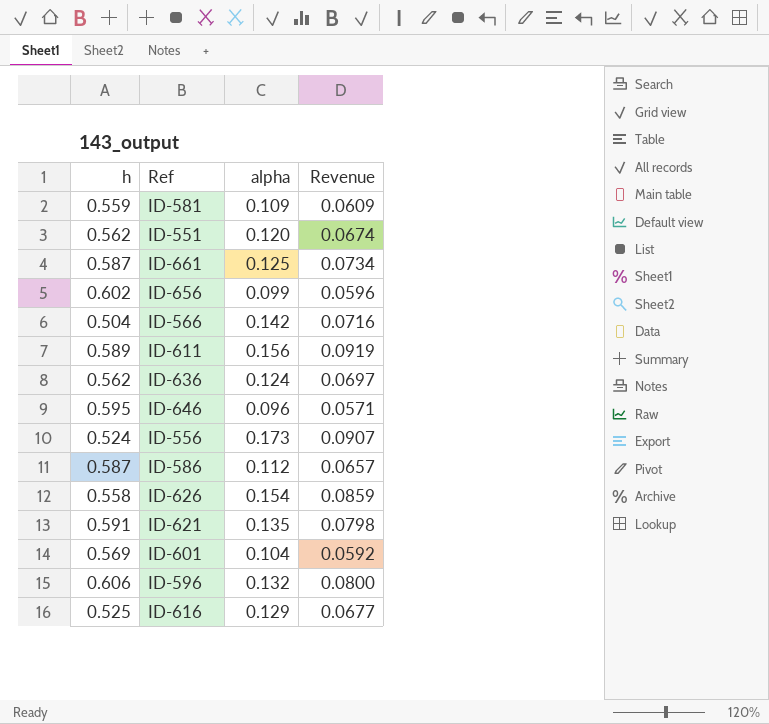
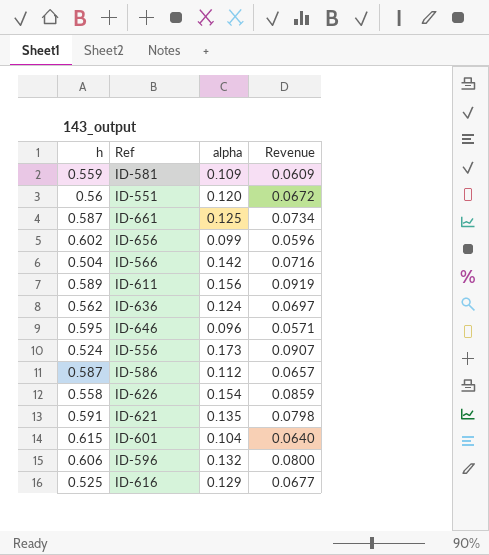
ID-551 | h: 0.562 -> 0.56
ID-551 | Revenue: 0.0674 -> 0.0672
ID-601 | h: 0.569 -> 0.615
ID-601 | Revenue: 0.0592 -> 0.0640

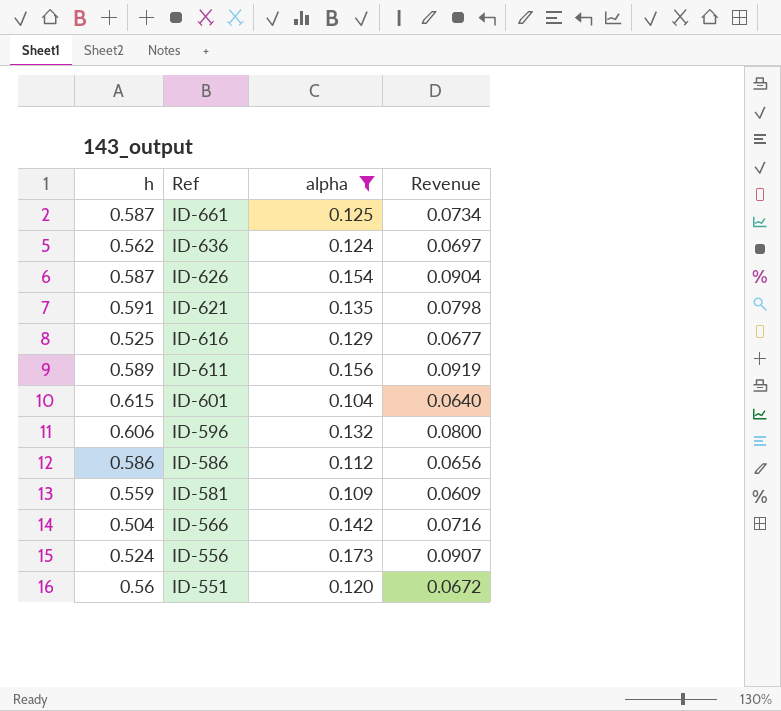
filter: none -> alpha >= 0.104
row order: none -> Ref descending
ID-626 | h: 0.558 -> 0.587
ID-626 | Revenue: 0.0859 -> 0.0904
ID-586 | h: 0.587 -> 0.586
ID-586 | Revenue: 0.0657 -> 0.0656

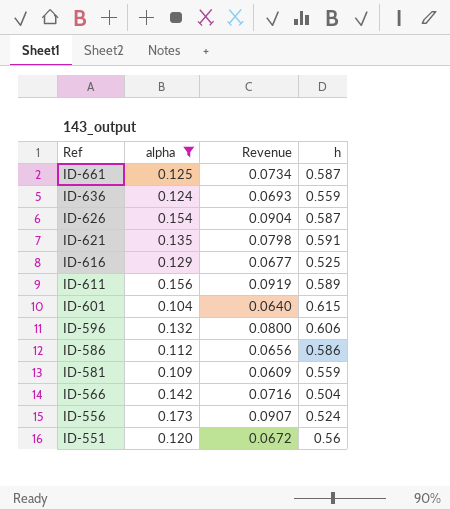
column h | position: 1 -> 4
ID-636 | Revenue: 0.0697 -> 0.0693
ID-636 | h: 0.562 -> 0.559

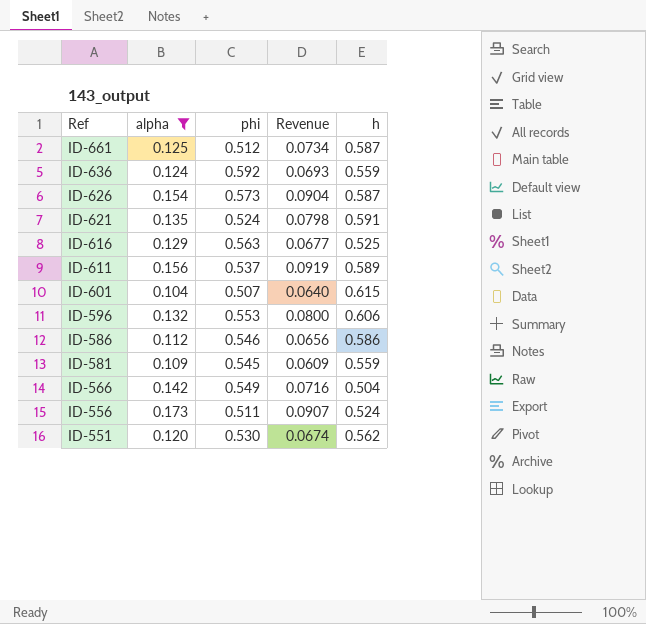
column phi | position: none -> 3
ID-551 | Revenue: 0.0672 -> 0.0674
ID-551 | h: 0.56 -> 0.562

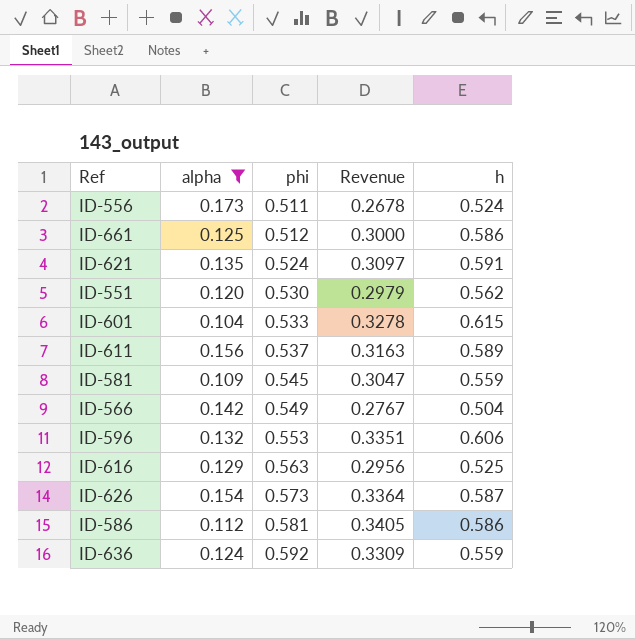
row order: Ref descending -> phi ascending
column Revenue | formula: [alpha] * [h] -> [phi] * [h]
ID-661 | h: 0.587 -> 0.586
ID-601 | phi: 0.507 -> 0.533
ID-586 | phi: 0.546 -> 0.581

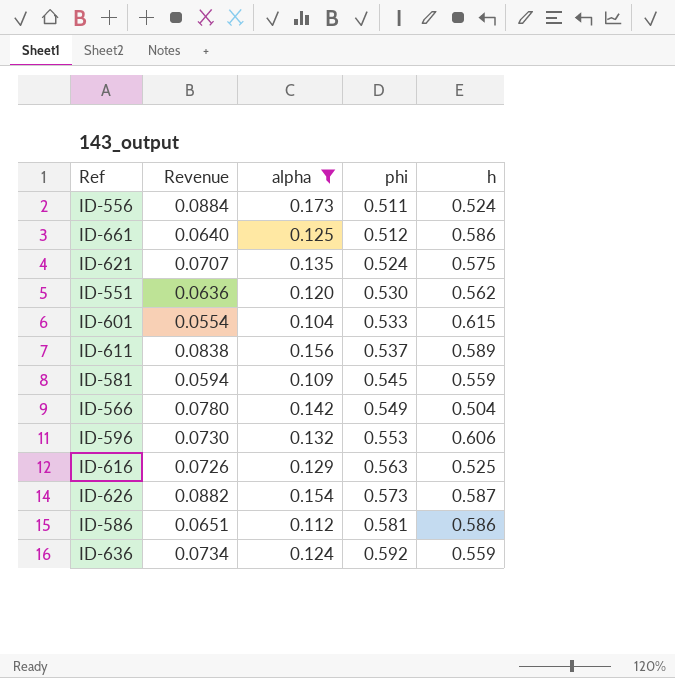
column Revenue | formula: [phi] * [h] -> [alpha] * [phi]
column Revenue | position: 4 -> 2
ID-621 | h: 0.591 -> 0.575

